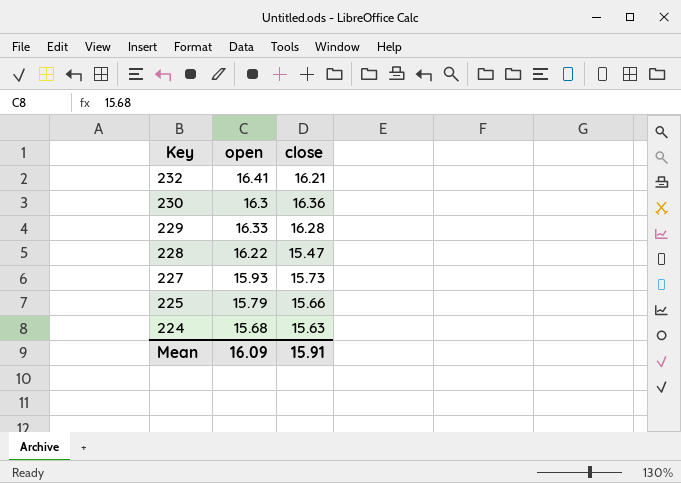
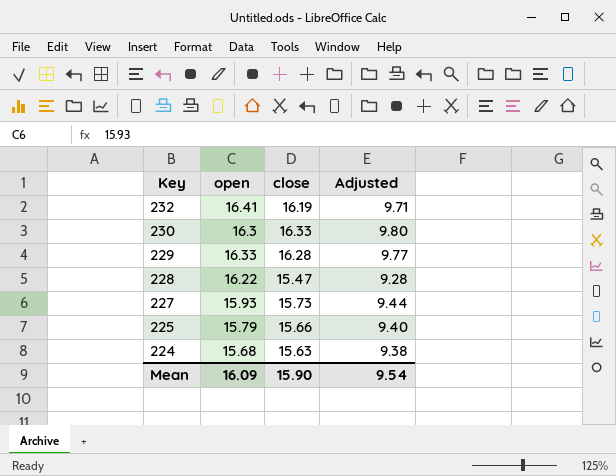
column Adjusted | formula: none -> [close] * 0.6
232 | close: 16.21 -> 16.19
230 | close: 16.36 -> 16.33
Mean | close: 15.91 -> 15.90

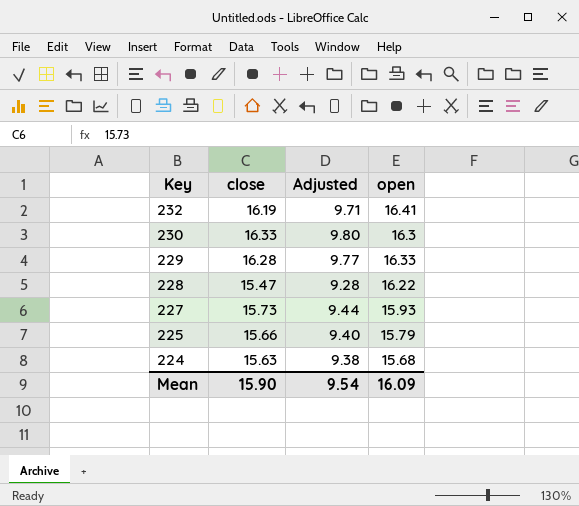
column open | position: 2 -> 4

